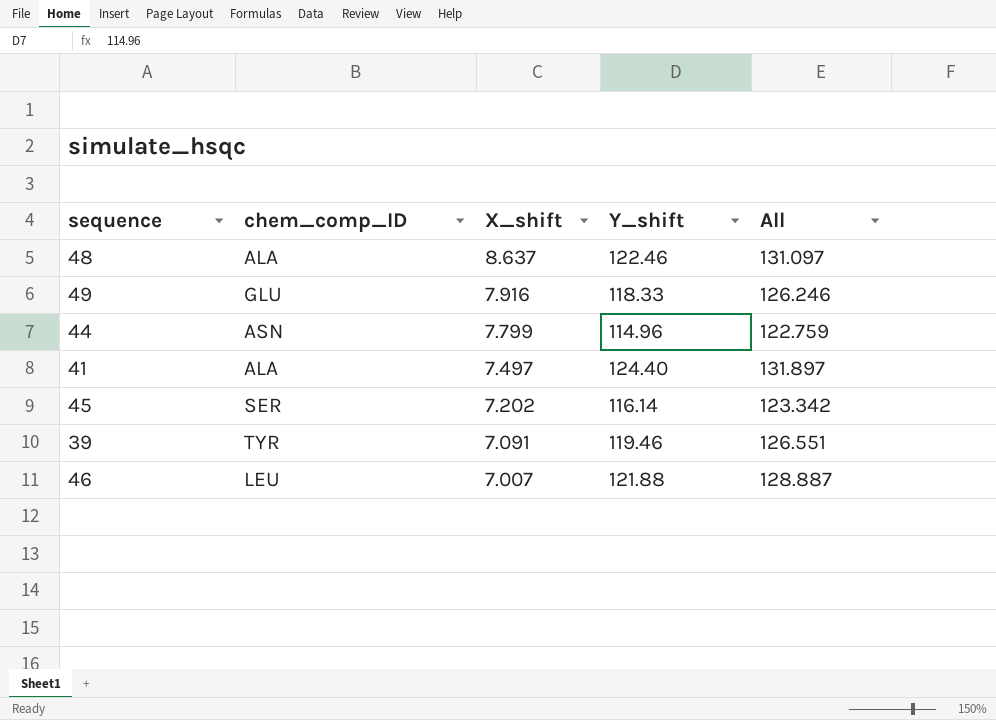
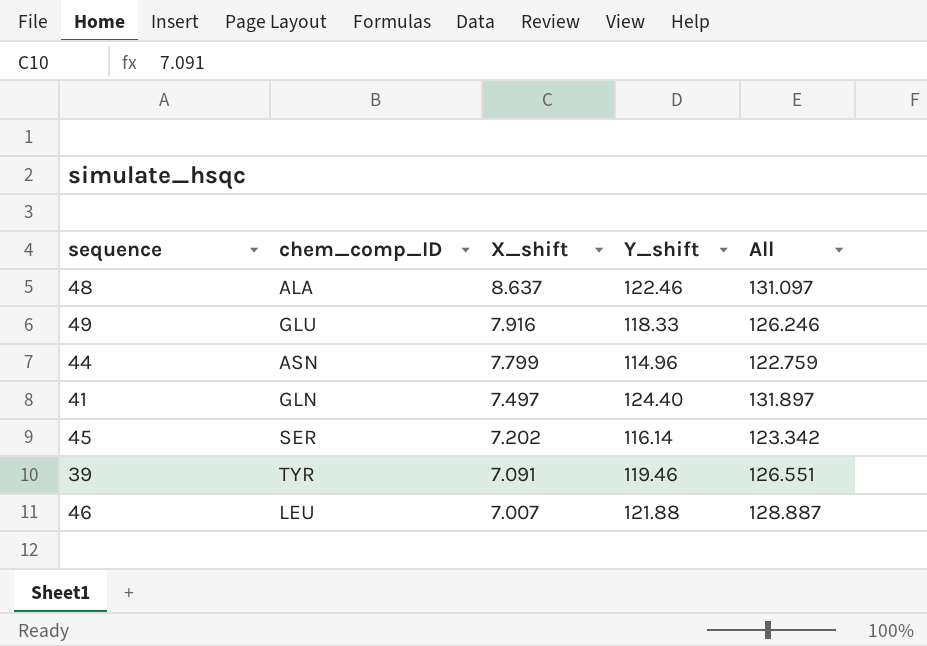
41 | chem_comp_ID: ALA -> GLN

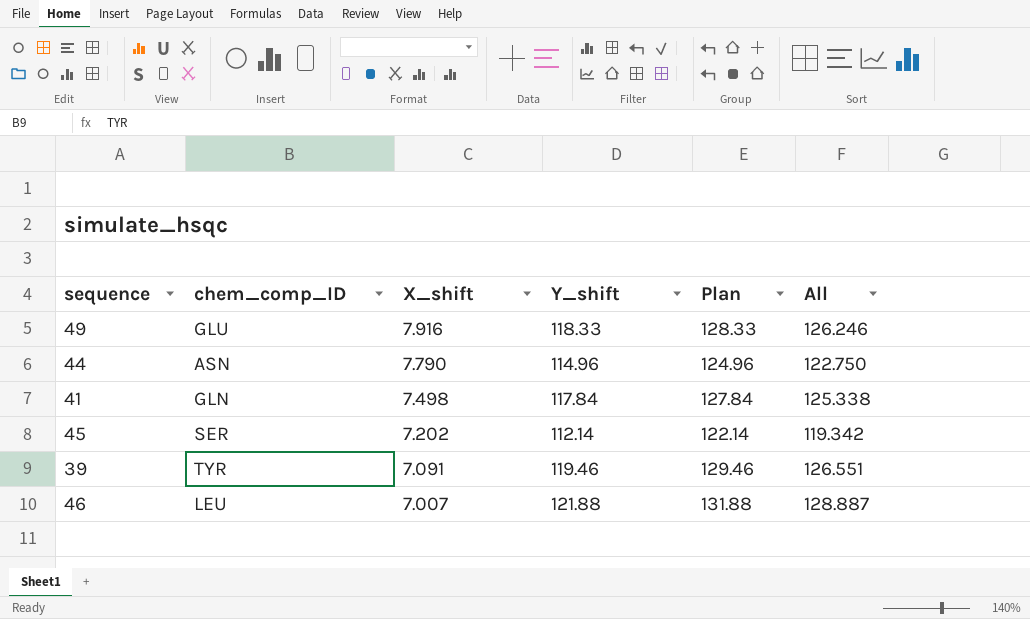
column Plan | formula: none -> [Y_shift] + 10
row 48: ALA | 8.637 | 122.46 | 131.097 -> none
44 | X_shift: 7.799 -> 7.790
44 | All: 122.759 -> 122.750
41 | X_shift: 7.497 -> 7.498
41 | Y_shift: 124.40 -> 117.84
41 | All: 131.897 -> 125.338
45 | Y_shift: 116.14 -> 112.14
45 | All: 123.342 -> 119.342

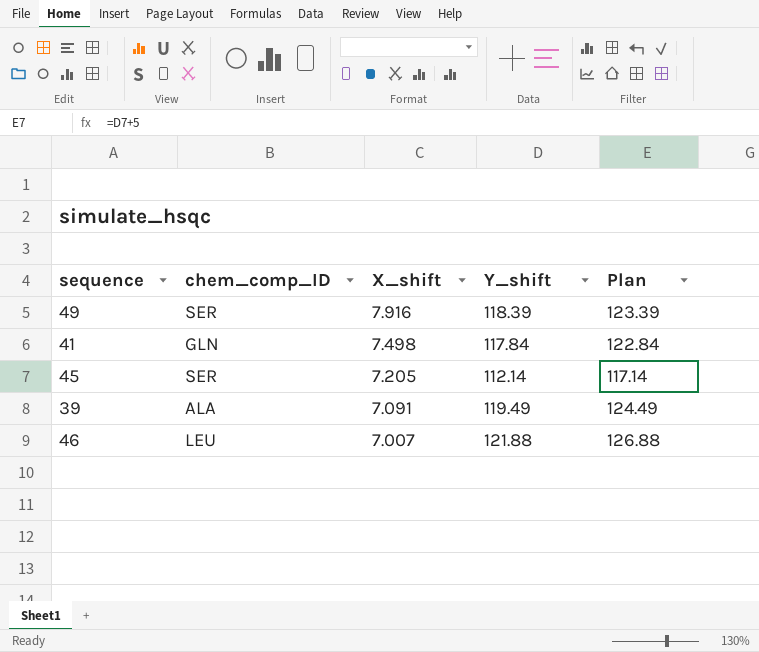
column All | formula: [X_shift] + [Y_shift] -> none
column Plan | formula: [Y_shift] + 10 -> [Y_shift] + 5
row 44: ASN | 7.790 | 114.96 | 124.96 | 122.750 -> none
49 | chem_comp_ID: GLU -> SER
49 | Y_shift: 118.33 -> 118.39
45 | X_shift: 7.202 -> 7.205
39 | chem_comp_ID: TYR -> ALA
39 | Y_shift: 119.46 -> 119.49

